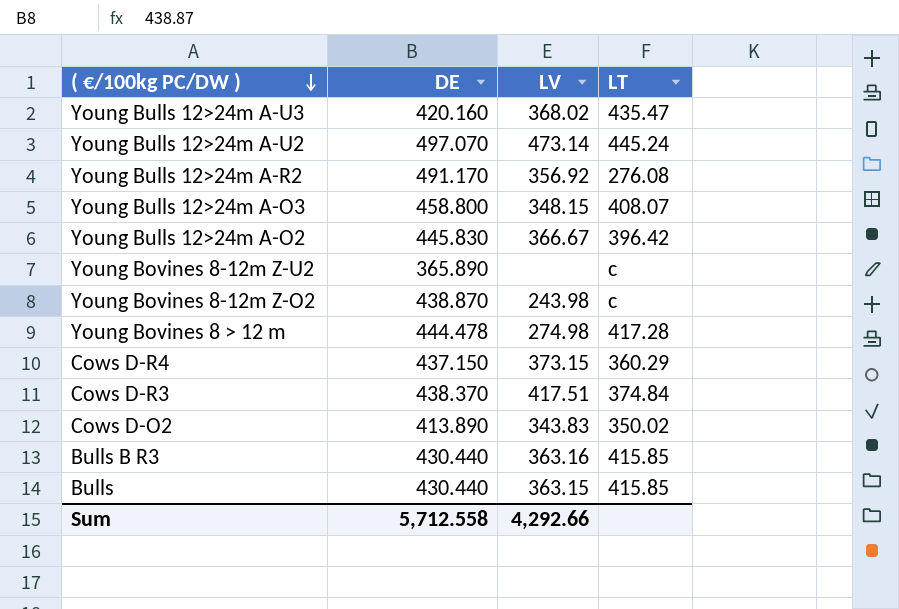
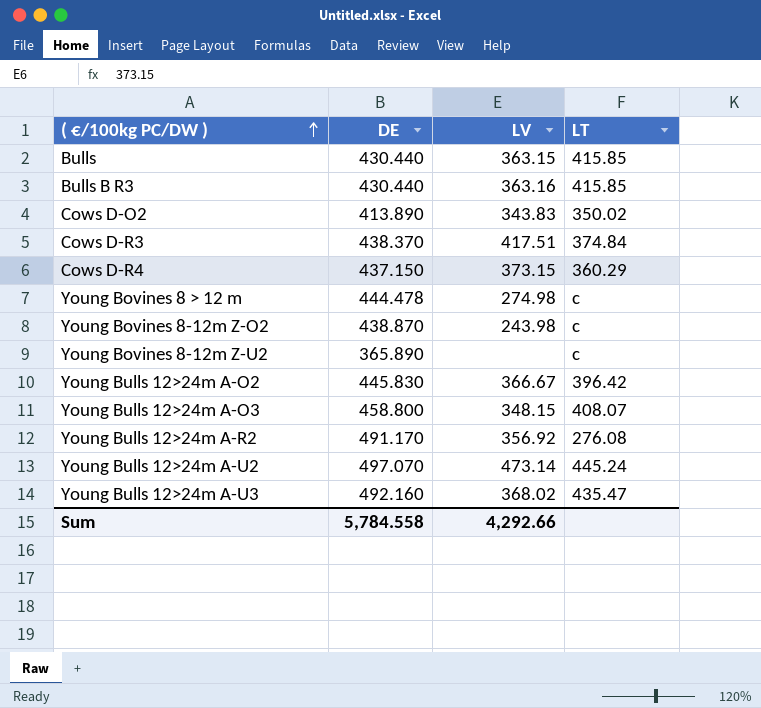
row order: ( €/100kg PC/DW ) descending -> ( €/100kg PC/DW ) ascending
Young Bovines 8 > 12 m | LT: 417.28 -> c
Young Bulls 12>24m A-U3 | DE: 420.160 -> 492.160
Sum | DE: 5,712.558 -> 5,784.558

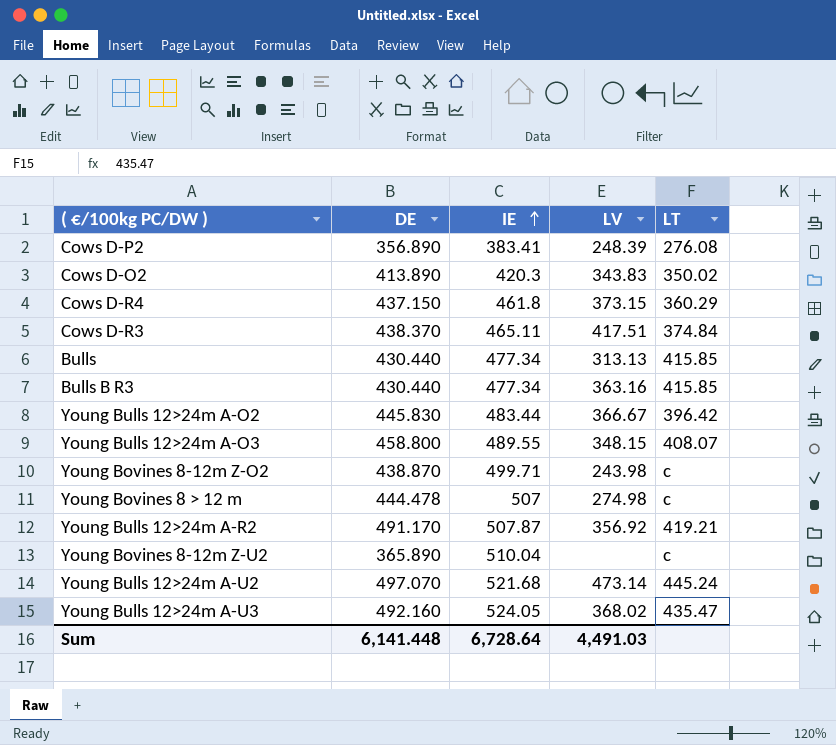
row order: ( €/100kg PC/DW ) ascending -> IE ascending
column IE | position: none -> 3
row Cows D-P2: none -> 356.890 | 383.41 | 248.39 | 276.08
Bulls | LV: 363.15 -> 313.13
Young Bulls 12>24m A-R2 | LT: 276.08 -> 419.21
Sum | DE: 5,784.558 -> 6,141.448
Sum | LV: 4,292.66 -> 4,491.03

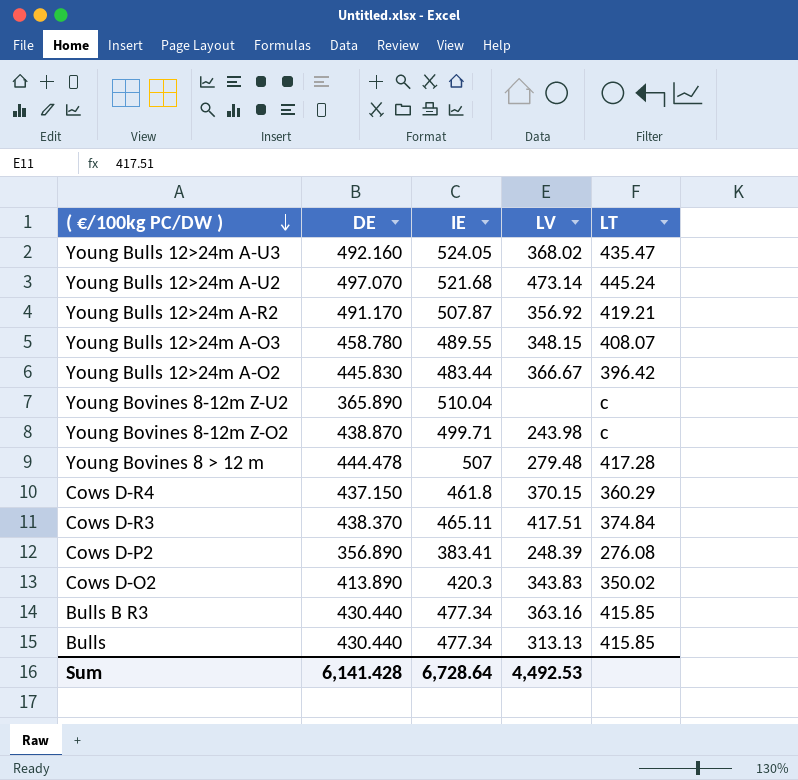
row order: IE ascending -> ( €/100kg PC/DW ) descending
Young Bulls 12>24m A-O3 | DE: 458.800 -> 458.780
Young Bovines 8 > 12 m | LV: 274.98 -> 279.48
Young Bovines 8 > 12 m | LT: c -> 417.28
Cows D-R4 | LV: 373.15 -> 370.15
Sum | DE: 6,141.448 -> 6,141.428
Sum | LV: 4,491.03 -> 4,492.53

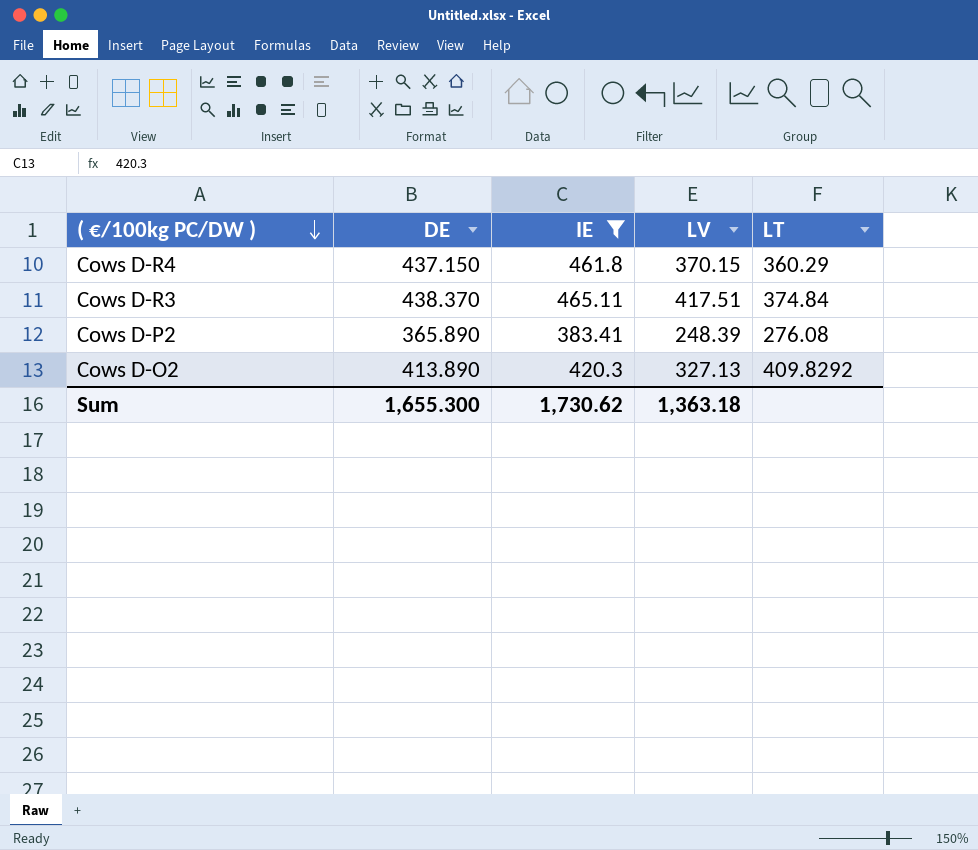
filter: none -> IE <= 465.11
Cows D-P2 | DE: 356.890 -> 365.890
Cows D-O2 | LV: 343.83 -> 327.13
Cows D-O2 | LT: 350.02 -> 409.8292
Sum | DE: 6,141.428 -> 1,655.300
Sum | IE: 6,728.64 -> 1,730.62
Sum | LV: 4,492.53 -> 1,363.18

